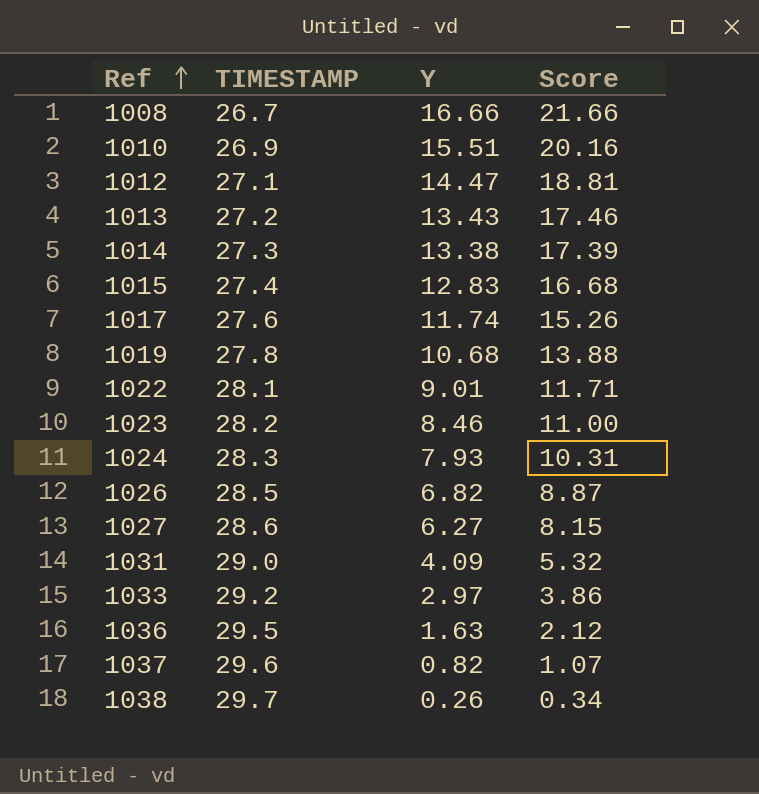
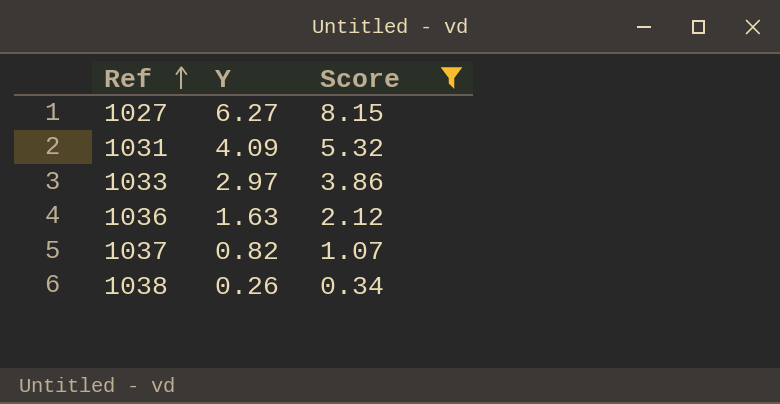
filter: none -> Score <= 8.15
column TIMESTAMP | position: 2 -> none

